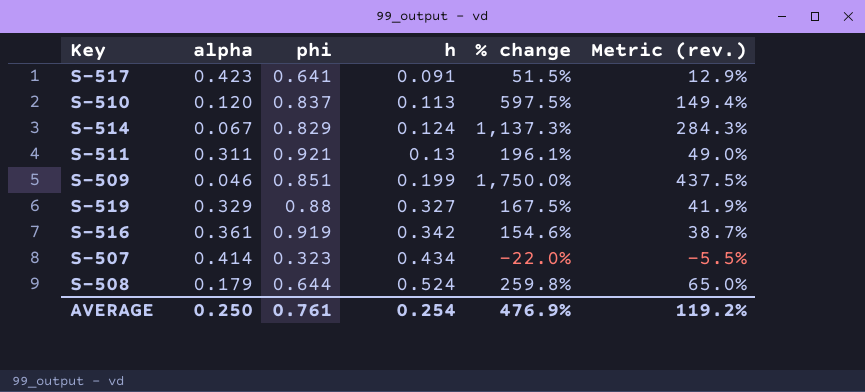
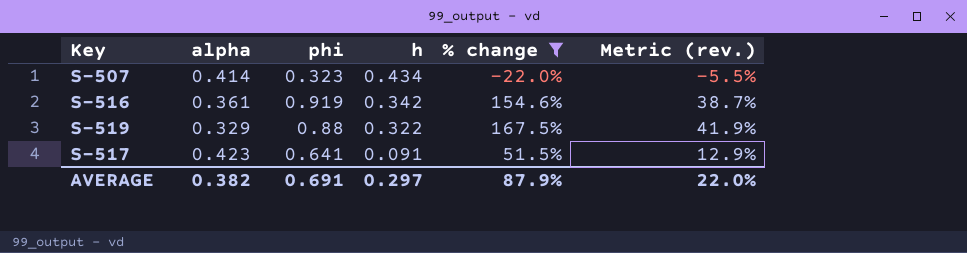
filter: none -> % change <= 167.5%
row order: h ascending -> h descending
S-519 | h: 0.327 -> 0.322
AVERAGE | alpha: 0.250 -> 0.382
AVERAGE | phi: 0.761 -> 0.691
AVERAGE | h: 0.254 -> 0.297
AVERAGE | % change: 476.9% -> 87.9%
AVERAGE | Metric (rev.): 119.2% -> 22.0%

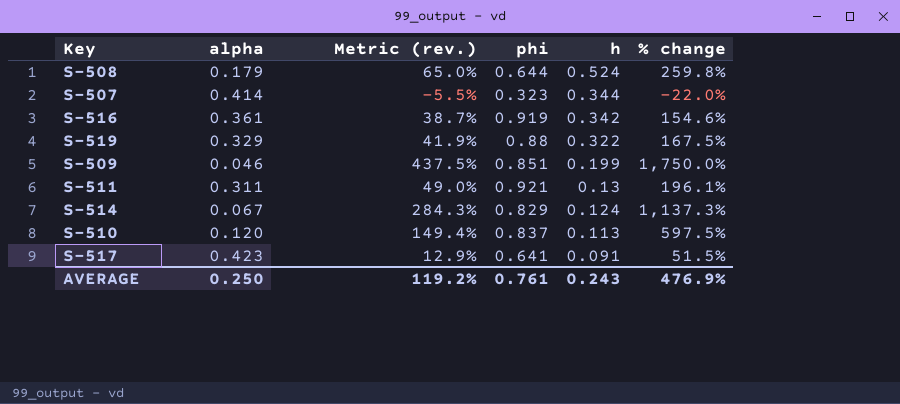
filter: % change <= 167.5% -> none
column Metric (rev.) | position: 6 -> 3
S-507 | h: 0.434 -> 0.344
AVERAGE | alpha: 0.382 -> 0.250
AVERAGE | Metric (rev.): 22.0% -> 119.2%
AVERAGE | phi: 0.691 -> 0.761
AVERAGE | h: 0.297 -> 0.243
AVERAGE | % change: 87.9% -> 476.9%

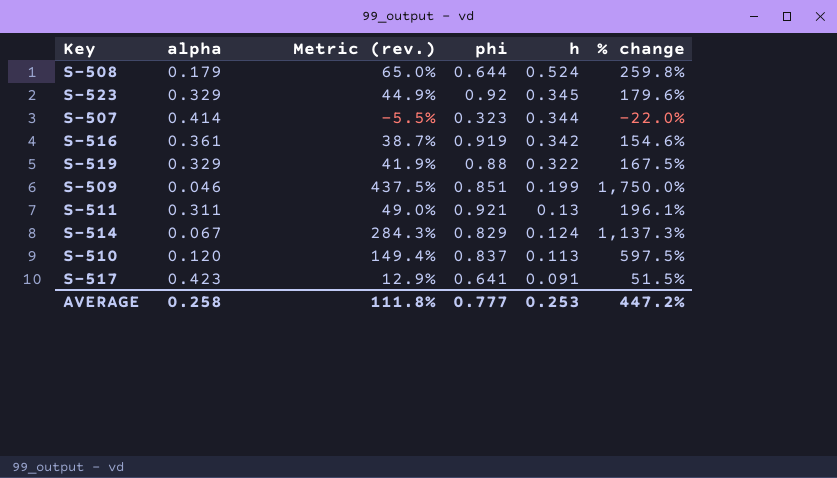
row S-523: none -> 0.329 | 44.9% | 0.92 | 0.345 | 179.6%
AVERAGE | alpha: 0.250 -> 0.258
AVERAGE | Metric (rev.): 119.2% -> 111.8%
AVERAGE | phi: 0.761 -> 0.777
AVERAGE | h: 0.243 -> 0.253
AVERAGE | % change: 476.9% -> 447.2%

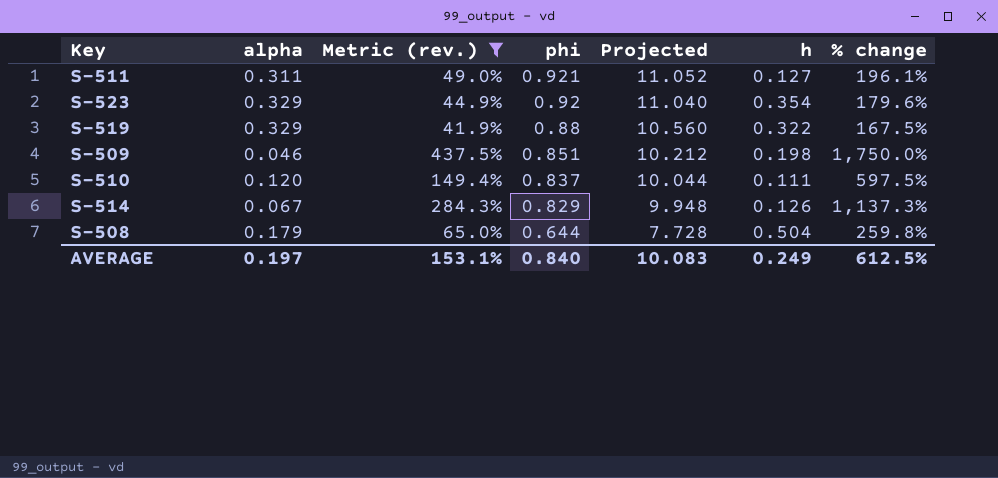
filter: none -> Metric (rev.) >= 41.9%
row order: h descending -> phi descending
column Projected | formula: none -> [phi] * 12
S-511 | h: 0.13 -> 0.127
S-523 | h: 0.345 -> 0.354
S-509 | h: 0.199 -> 0.198
S-510 | h: 0.113 -> 0.111
S-514 | h: 0.124 -> 0.126
S-508 | h: 0.524 -> 0.504
AVERAGE | alpha: 0.258 -> 0.197
AVERAGE | Metric (rev.): 111.8% -> 153.1%
AVERAGE | phi: 0.777 -> 0.840
AVERAGE | h: 0.253 -> 0.249
AVERAGE | % change: 447.2% -> 612.5%

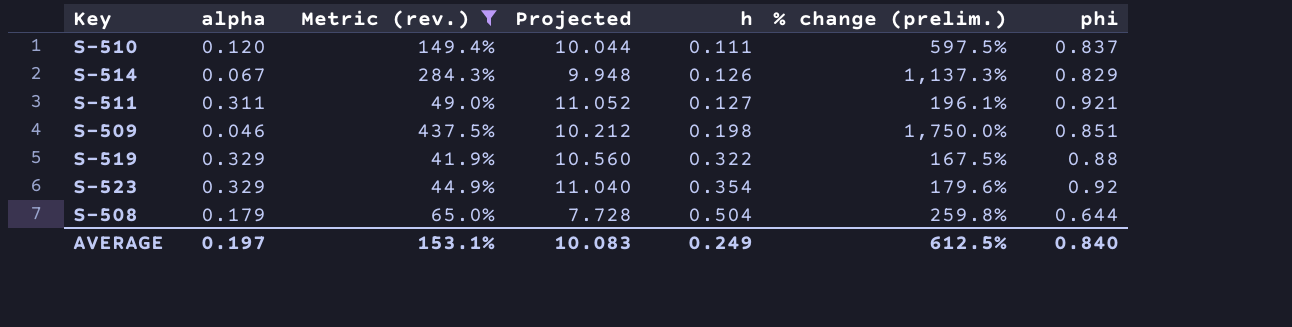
row order: phi descending -> h ascending
column name: % change -> % change (prelim.)
column phi | position: 4 -> 7

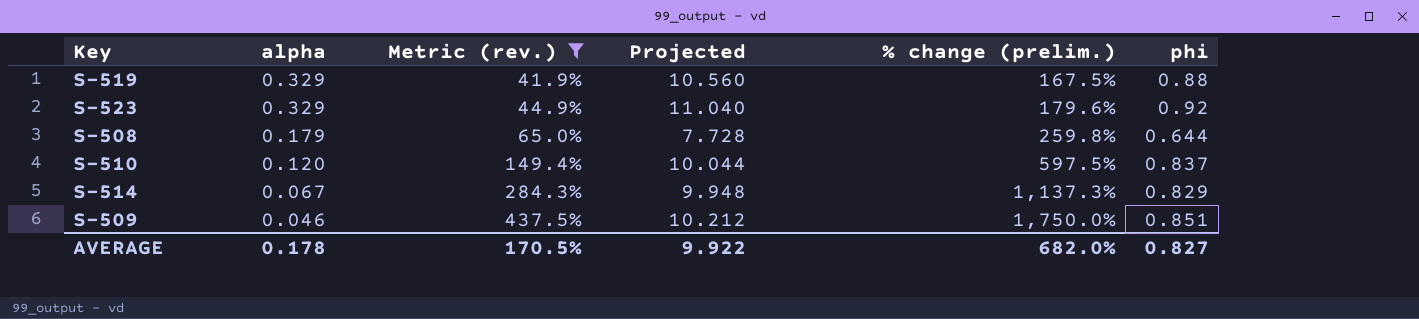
row order: h ascending -> alpha descending
column h | position: 5 -> none
row S-511: 0.311 | 49.0% | 11.052 | 0.127 | 196.1% | 0.921 -> none
AVERAGE | alpha: 0.197 -> 0.178
AVERAGE | Metric (rev.): 153.1% -> 170.5%
AVERAGE | Projected: 10.083 -> 9.922
AVERAGE | % change (prelim.): 612.5% -> 682.0%
AVERAGE | phi: 0.840 -> 0.827

